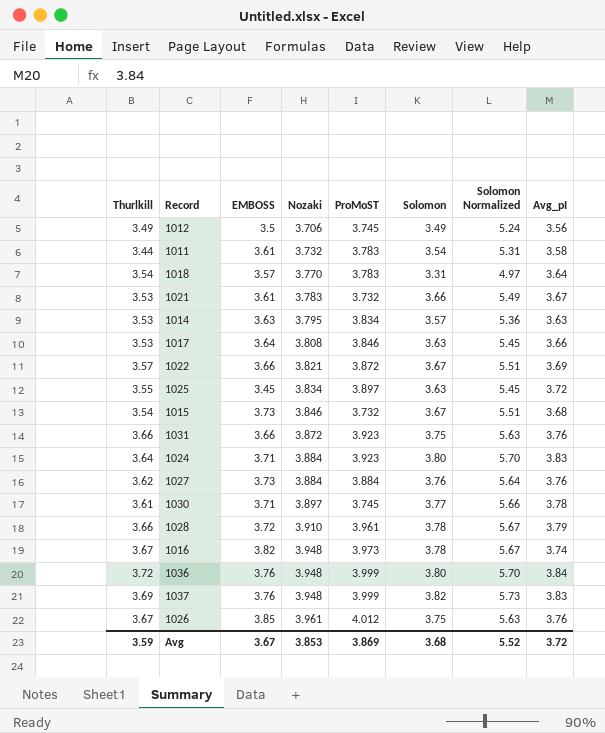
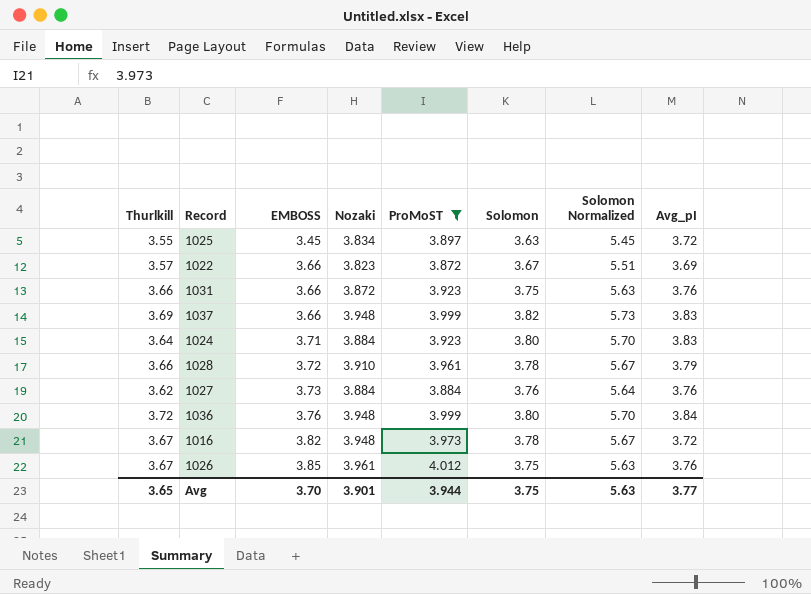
filter: none -> ProMoST >= 3.872
row order: Nozaki ascending -> EMBOSS ascending
1022 | Nozaki: 3.821 -> 3.823
1037 | EMBOSS: 3.76 -> 3.66
1016 | Avg_pI: 3.74 -> 3.72
Avg | Thurlkill: 3.59 -> 3.65
Avg | EMBOSS: 3.67 -> 3.70
Avg | Nozaki: 3.853 -> 3.901
Avg | ProMoST: 3.869 -> 3.944
Avg | Solomon: 3.68 -> 3.75
Avg | Solomon Normalized: 5.52 -> 5.63
Avg | Avg_pI: 3.72 -> 3.77

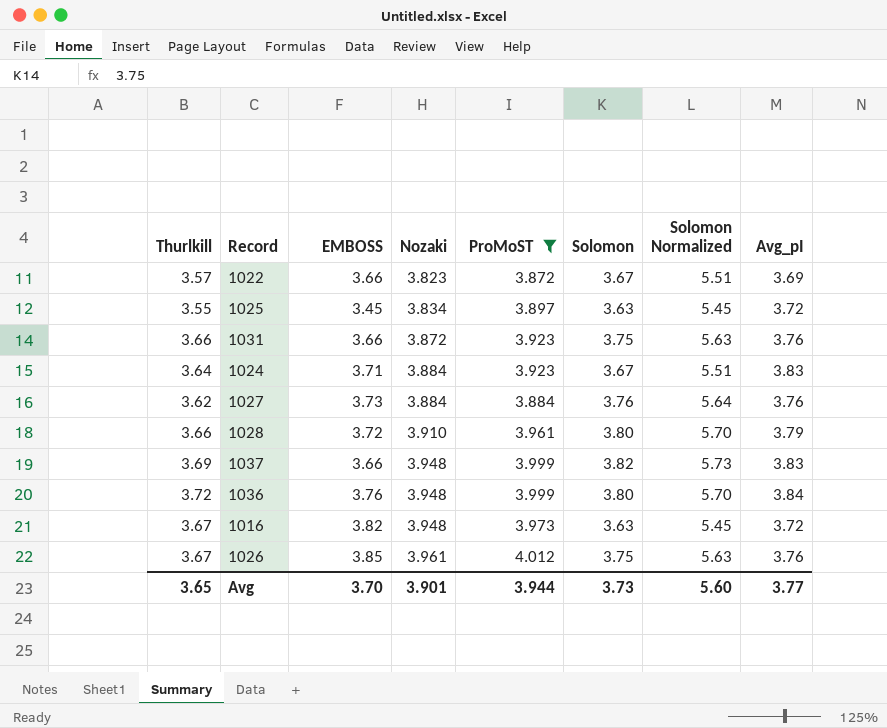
row order: EMBOSS ascending -> Nozaki ascending
1024 | Solomon: 3.80 -> 3.67
1024 | Solomon Normalized: 5.70 -> 5.51
1028 | Solomon: 3.78 -> 3.80
1028 | Solomon Normalized: 5.67 -> 5.70
1016 | Solomon: 3.78 -> 3.63
1016 | Solomon Normalized: 5.67 -> 5.45
Avg | Solomon: 3.75 -> 3.73
Avg | Solomon Normalized: 5.63 -> 5.60

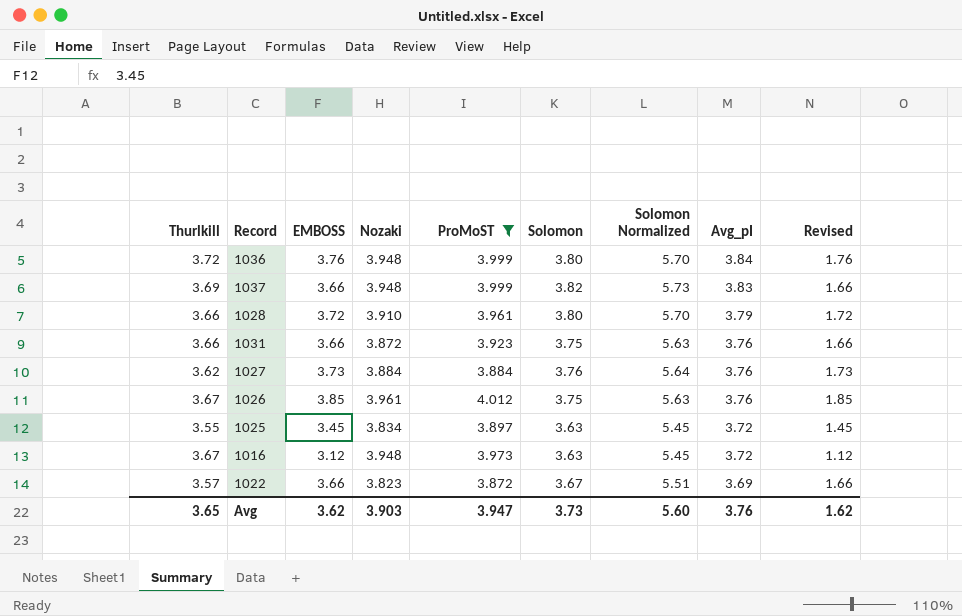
row order: Nozaki ascending -> Avg_pI descending
column Revised | formula: none -> [EMBOSS] - 2
row 1024: 3.64 | 3.71 | 3.884 | 3.923 | 3.67 | 5.51 | 3.83 -> none
1016 | EMBOSS: 3.82 -> 3.12
Avg | EMBOSS: 3.70 -> 3.62
Avg | Nozaki: 3.901 -> 3.903
Avg | ProMoST: 3.944 -> 3.947
Avg | Avg_pI: 3.77 -> 3.76

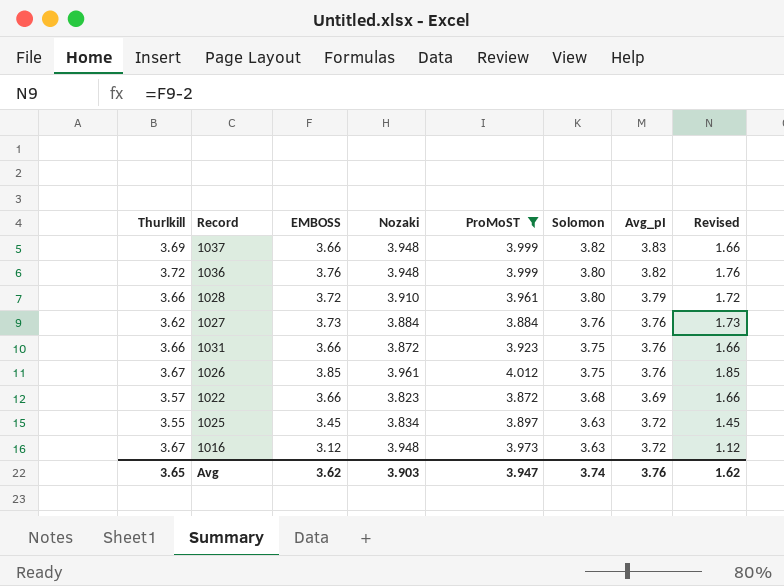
row order: Avg_pI descending -> Solomon descending
column Solomon Normalized | formula: [Solomon] * 1.5 -> none
1036 | Avg_pI: 3.84 -> 3.82
1022 | Solomon: 3.67 -> 3.68
Avg | Solomon: 3.73 -> 3.74

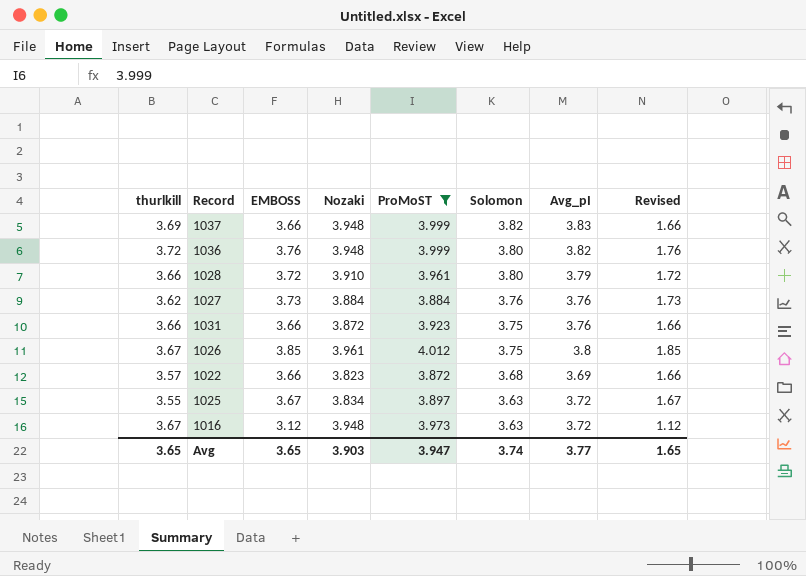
column name: Thurlkill -> thurlkill
1026 | Avg_pI: 3.76 -> 3.8
1025 | EMBOSS: 3.45 -> 3.67
1025 | Revised: 1.45 -> 1.67
Avg | EMBOSS: 3.62 -> 3.65
Avg | Avg_pI: 3.76 -> 3.77
Avg | Revised: 1.62 -> 1.65

